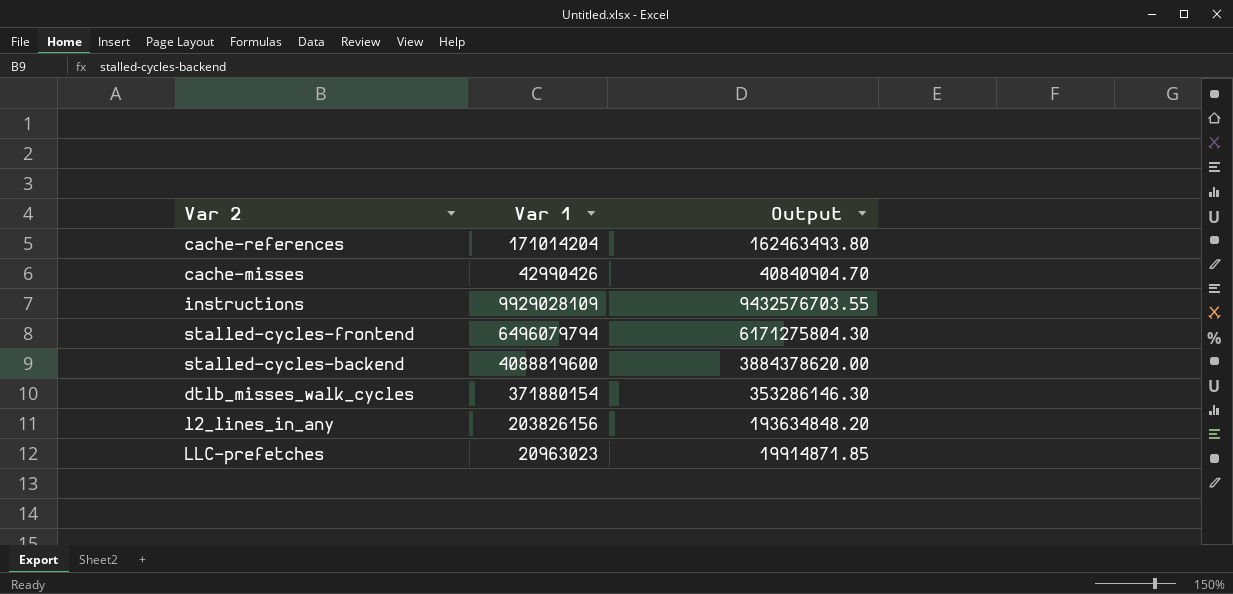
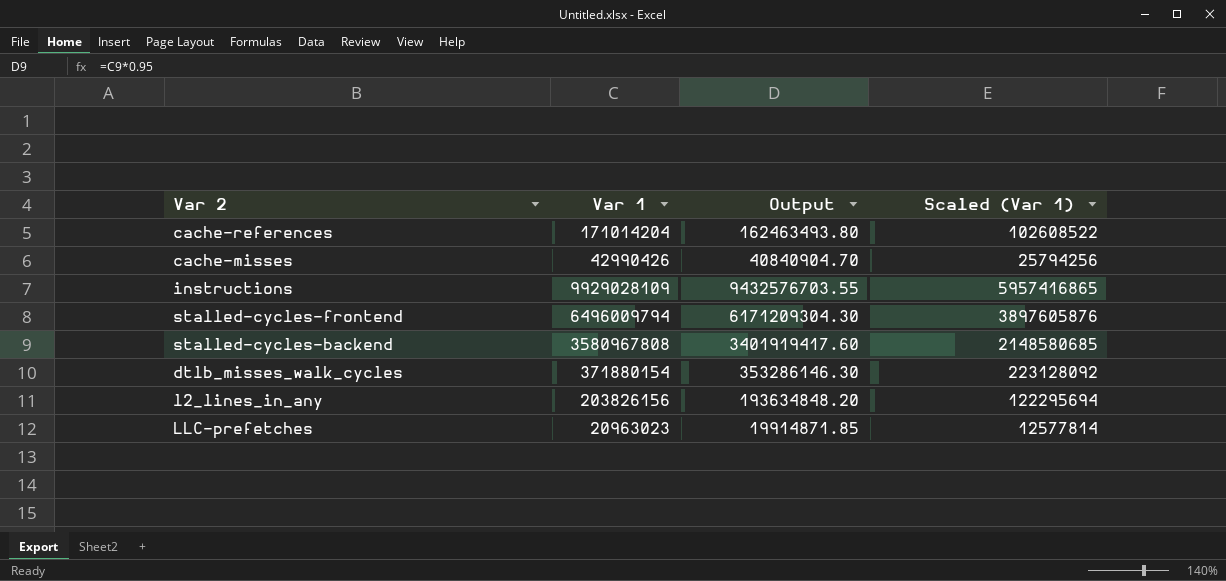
column Scaled (Var 1) | formula: none -> [Var 1] * 0.6
stalled-cycles-frontend | Var 1: 6496079794 -> 6496009794
stalled-cycles-frontend | Output: 6171275804.30 -> 6171209304.30
stalled-cycles-backend | Var 1: 4088819600 -> 3580967808
stalled-cycles-backend | Output: 3884378620.00 -> 3401919417.60

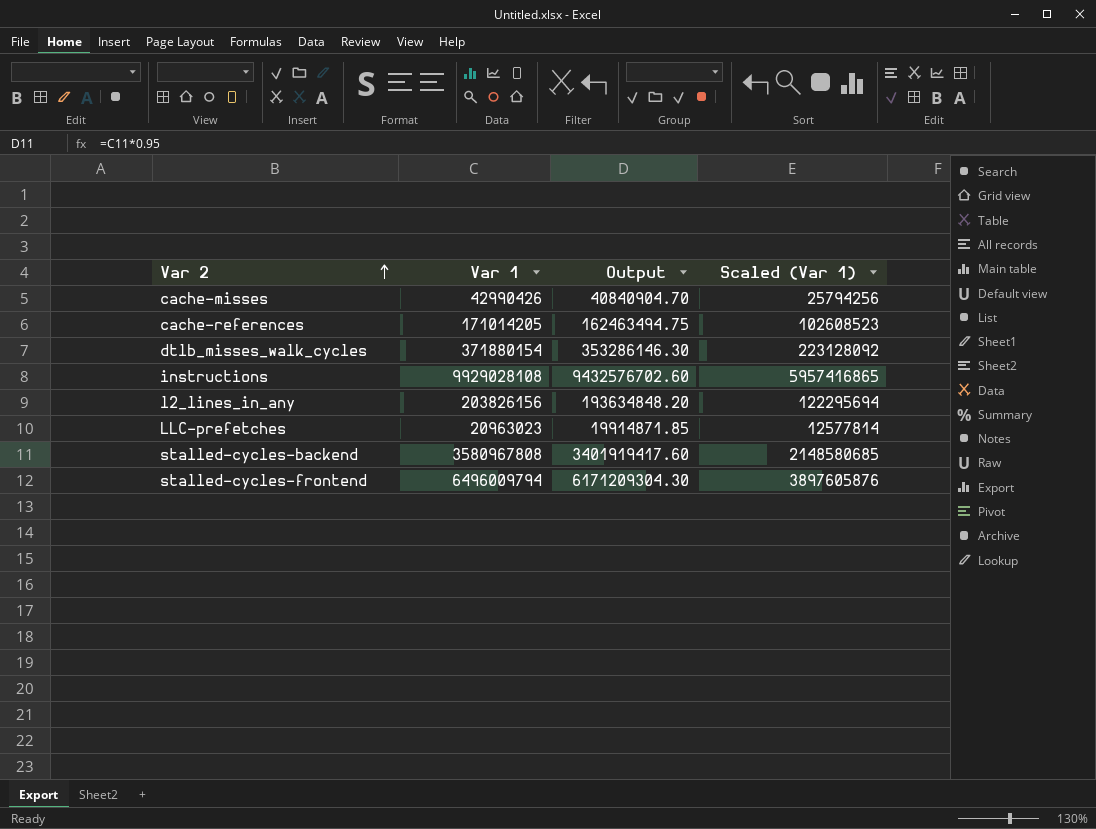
row order: none -> Var 2 ascending
cache-references | Var 1: 171014204 -> 171014205
cache-references | Output: 162463493.80 -> 162463494.75
cache-references | Scaled (Var 1): 102608522 -> 102608523
instructions | Var 1: 9929028109 -> 9929028108
instructions | Output: 9432576703.55 -> 9432576702.60

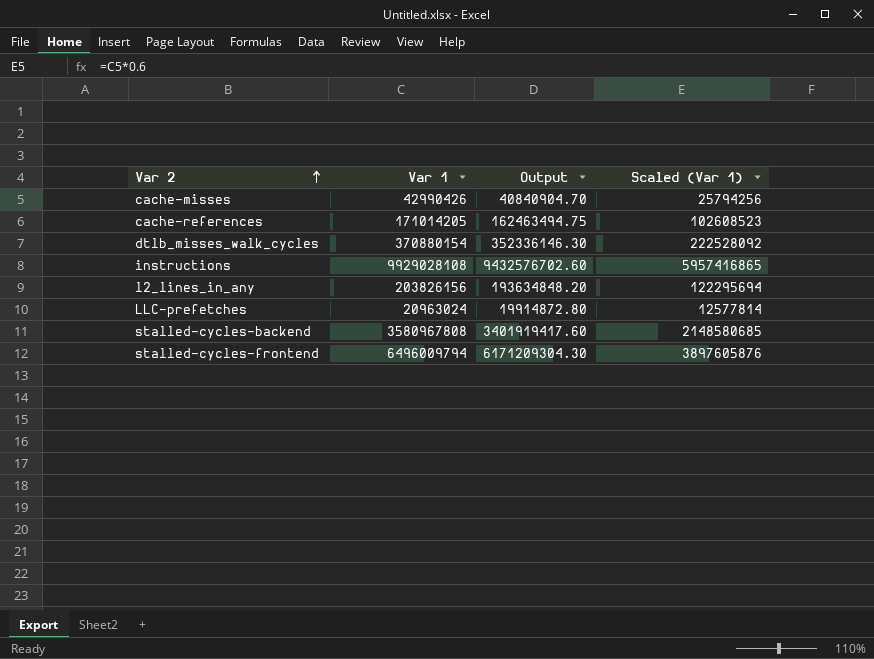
dtlb_misses_walk_cycles | Var 1: 371880154 -> 370880154
dtlb_misses_walk_cycles | Output: 353286146.30 -> 352336146.30
dtlb_misses_walk_cycles | Scaled (Var 1): 223128092 -> 222528092
LLC-prefetches | Var 1: 20963023 -> 20963024
LLC-prefetches | Output: 19914871.85 -> 19914872.80

